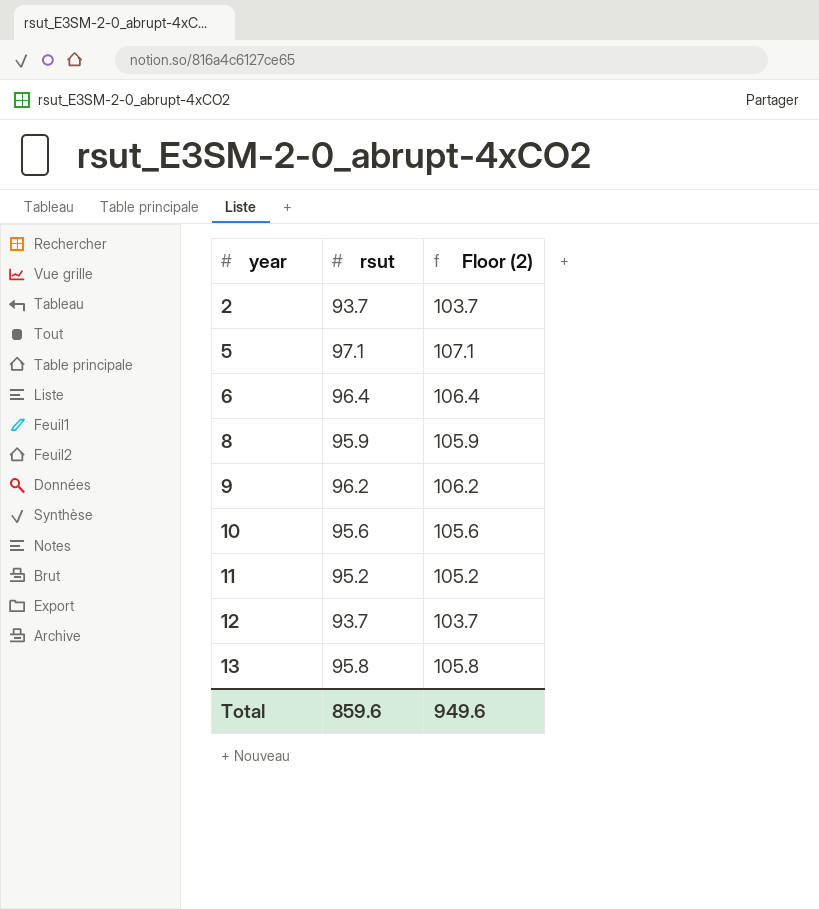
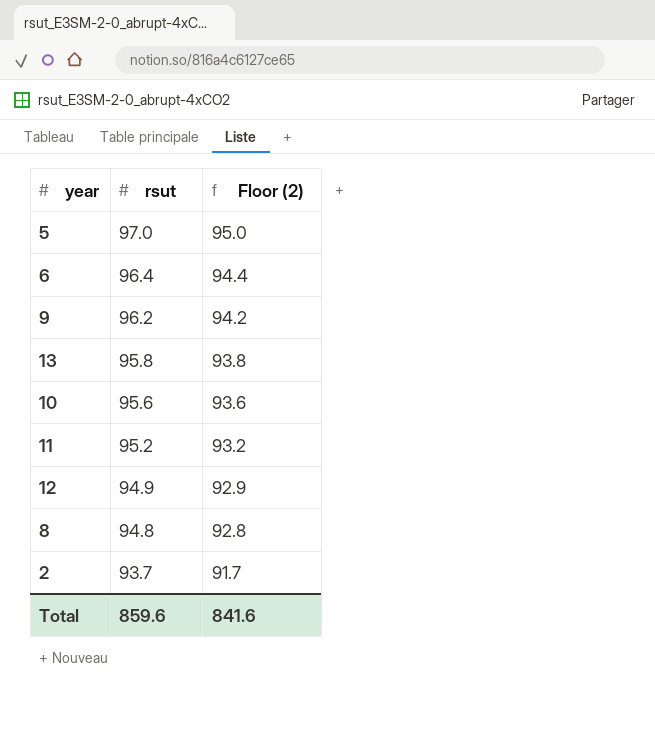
row order: year ascending -> rsut descending
column Floor (2) | formula: [rsut] + 10 -> [rsut] - 2
5 | rsut: 97.1 -> 97.0
12 | rsut: 93.7 -> 94.9
8 | rsut: 95.9 -> 94.8
Total | Floor (2): 949.6 -> 841.6

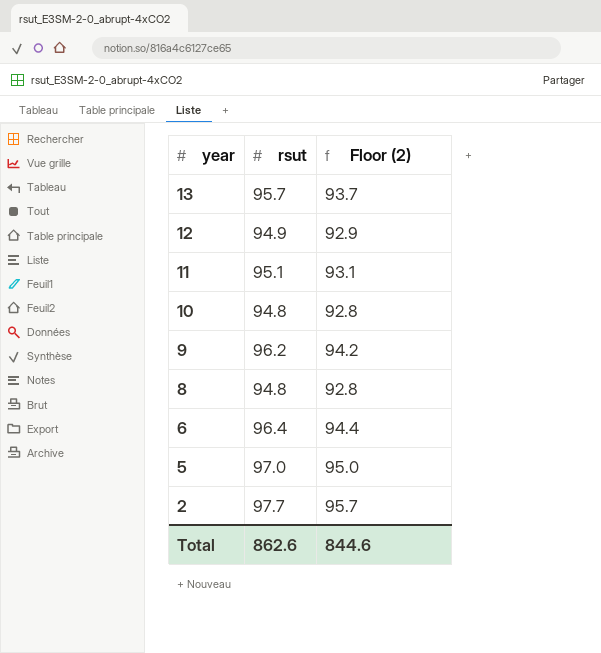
row order: rsut descending -> year descending
13 | rsut: 95.8 -> 95.7
13 | Floor (2): 93.8 -> 93.7
11 | rsut: 95.2 -> 95.1
11 | Floor (2): 93.2 -> 93.1
10 | rsut: 95.6 -> 94.8
10 | Floor (2): 93.6 -> 92.8
2 | rsut: 93.7 -> 97.7
2 | Floor (2): 91.7 -> 95.7
Total | rsut: 859.6 -> 862.6
Total | Floor (2): 841.6 -> 844.6

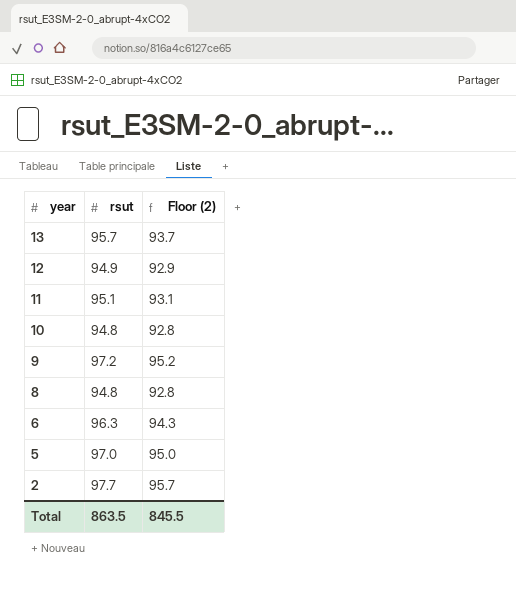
9 | rsut: 96.2 -> 97.2
9 | Floor (2): 94.2 -> 95.2
6 | rsut: 96.4 -> 96.3
6 | Floor (2): 94.4 -> 94.3
Total | rsut: 862.6 -> 863.5
Total | Floor (2): 844.6 -> 845.5

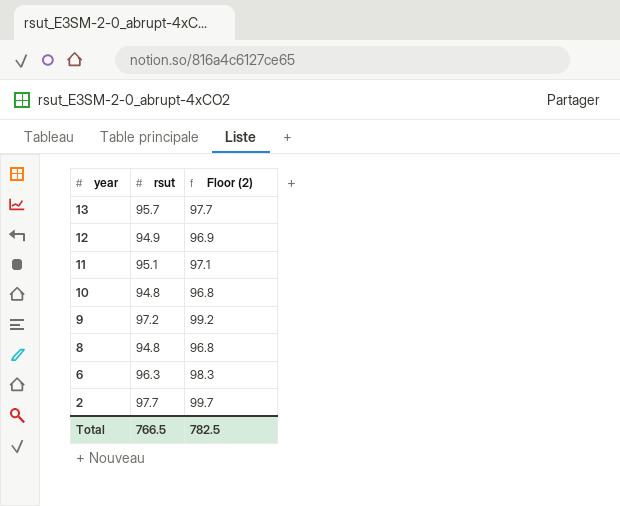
column Floor (2) | formula: [rsut] - 2 -> [rsut] + 2
row 5: 97.0 | 95.0 -> none
Total | rsut: 863.5 -> 766.5
Total | Floor (2): 845.5 -> 782.5

